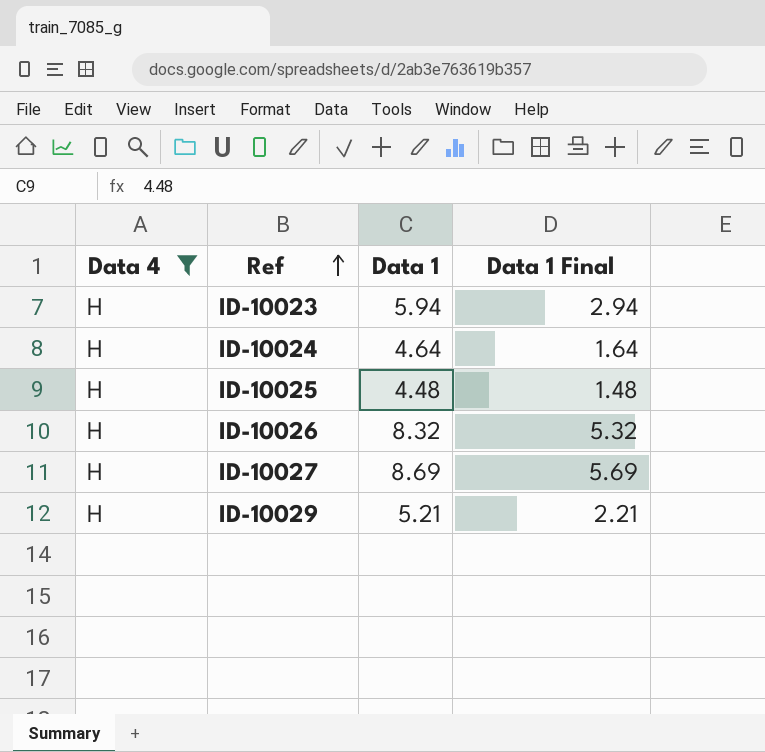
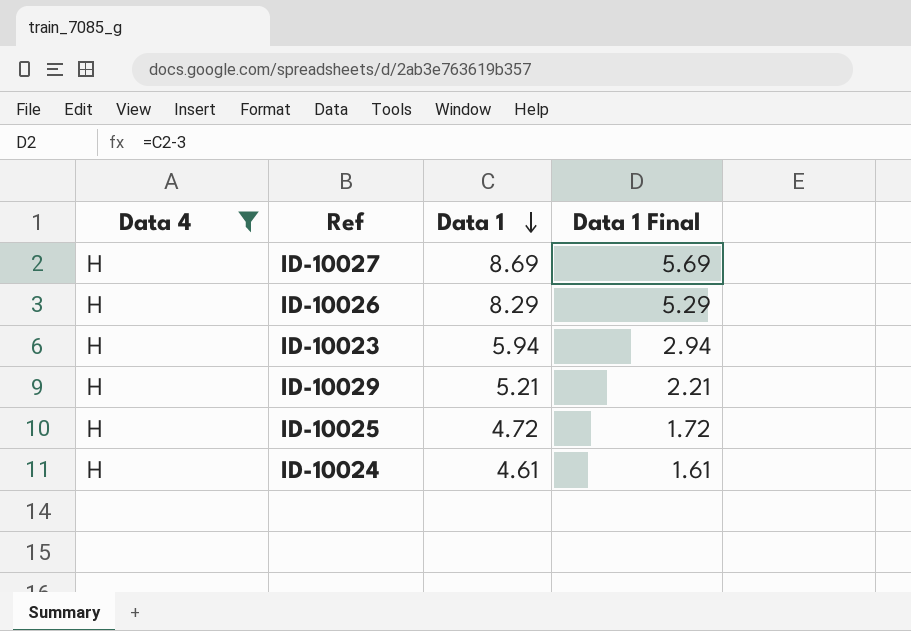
row order: Ref ascending -> Data 1 descending
ID-10026 | Data 1: 8.32 -> 8.29
ID-10026 | Data 1 Final: 5.32 -> 5.29
ID-10025 | Data 1: 4.48 -> 4.72
ID-10025 | Data 1 Final: 1.48 -> 1.72
ID-10024 | Data 1: 4.64 -> 4.61
ID-10024 | Data 1 Final: 1.64 -> 1.61

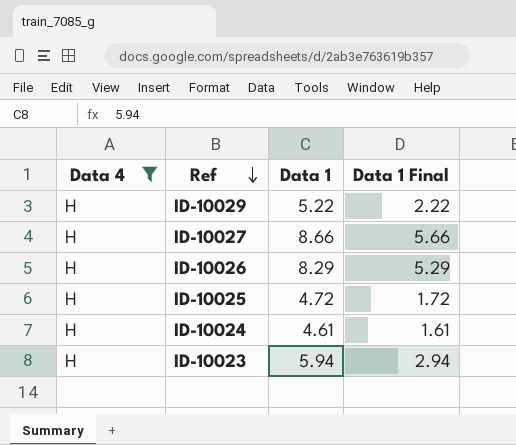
row order: Data 1 descending -> Ref descending
ID-10029 | Data 1: 5.21 -> 5.22
ID-10029 | Data 1 Final: 2.21 -> 2.22
ID-10027 | Data 1: 8.69 -> 8.66
ID-10027 | Data 1 Final: 5.69 -> 5.66

